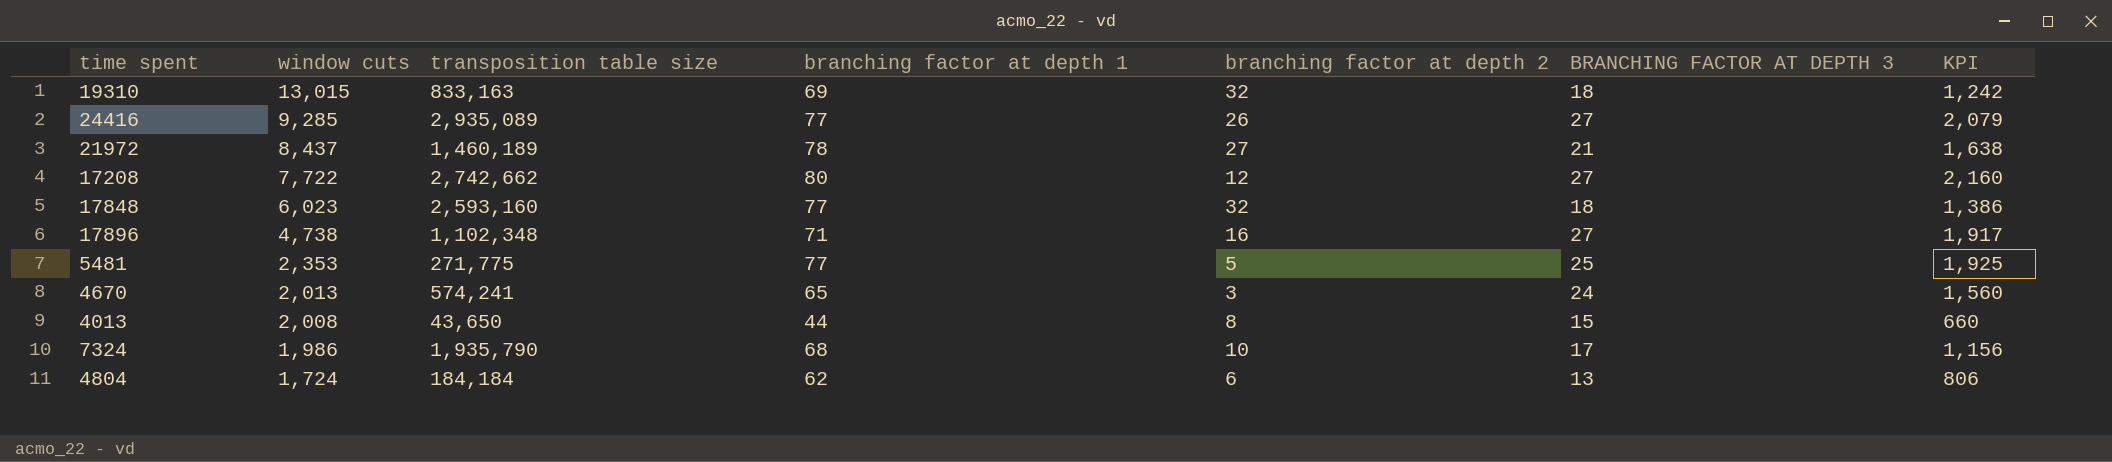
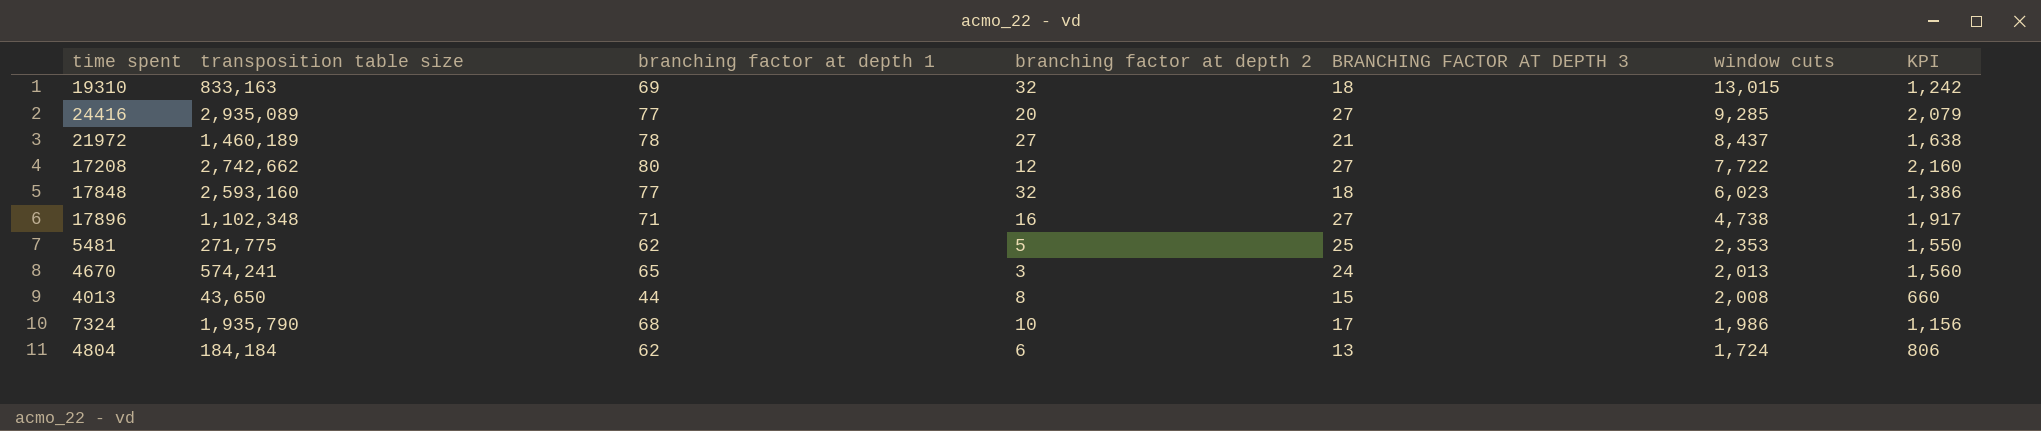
column window cuts | position: 2 -> 6
24416 | branching factor at depth 2: 26 -> 20
5481 | branching factor at depth 1: 77 -> 62
5481 | KPI: 1,925 -> 1,550

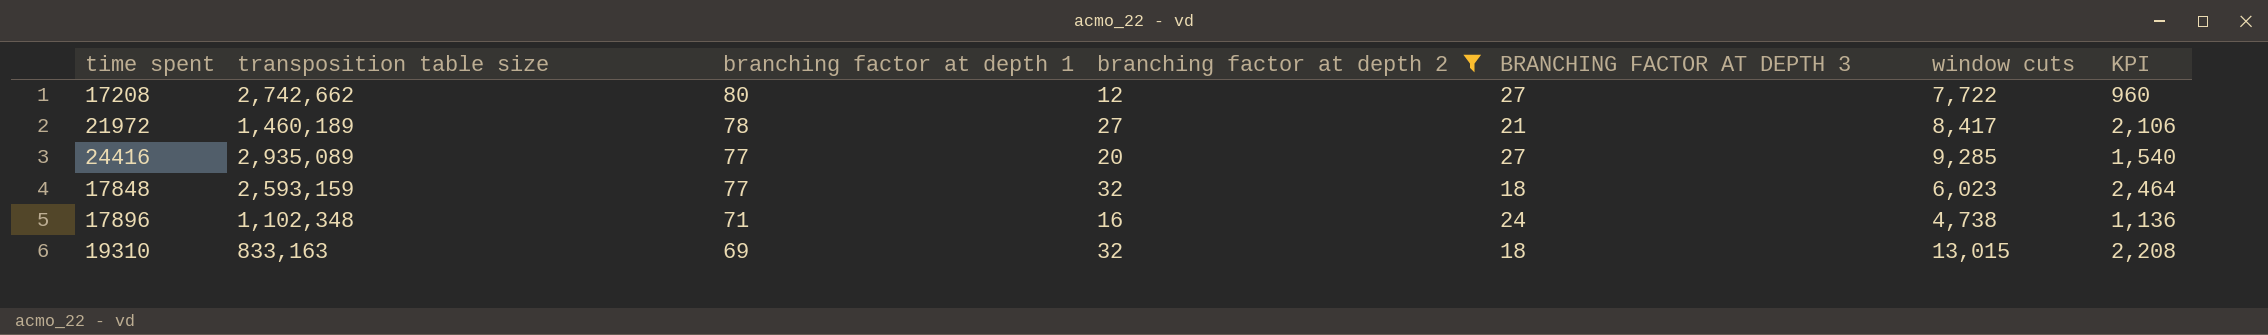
filter: none -> branching factor at depth 2 >= 12
row order: window cuts descending -> branching factor at depth 1 descending
column KPI | formula: [branching factor at depth 1] * [BRANCHING FACTOR AT DEPTH 3] -> [branching factor at depth 1] * [branching factor at depth 2]
21972 | window cuts: 8,437 -> 8,417
17848 | transposition table size: 2,593,160 -> 2,593,159
17896 | BRANCHING FACTOR AT DEPTH 3: 27 -> 24

